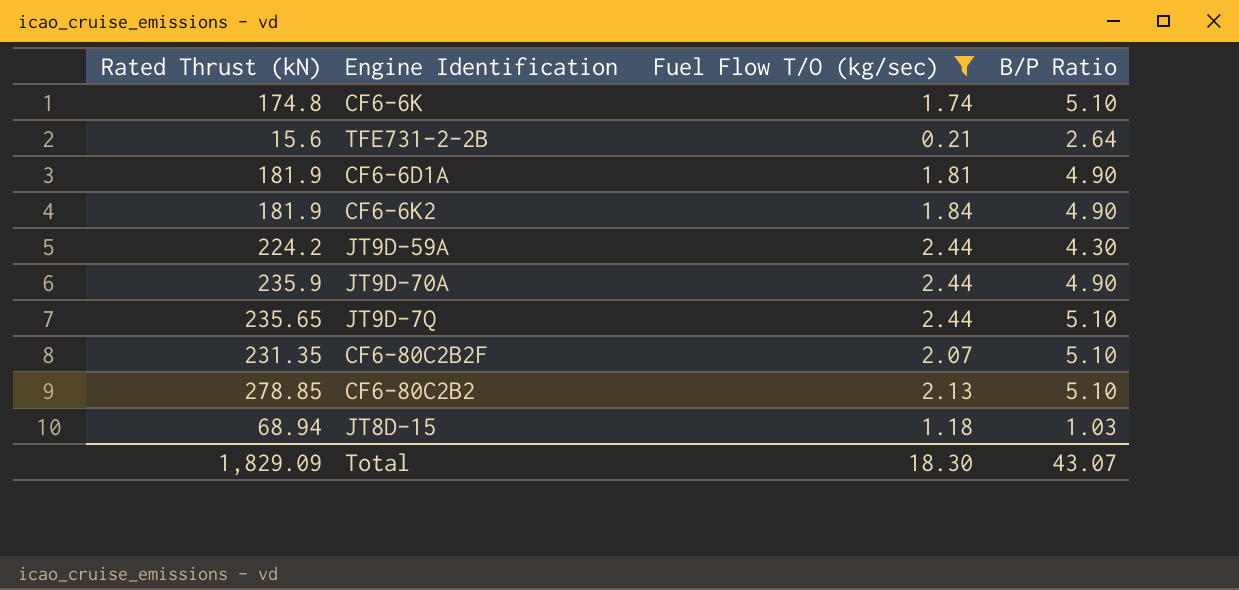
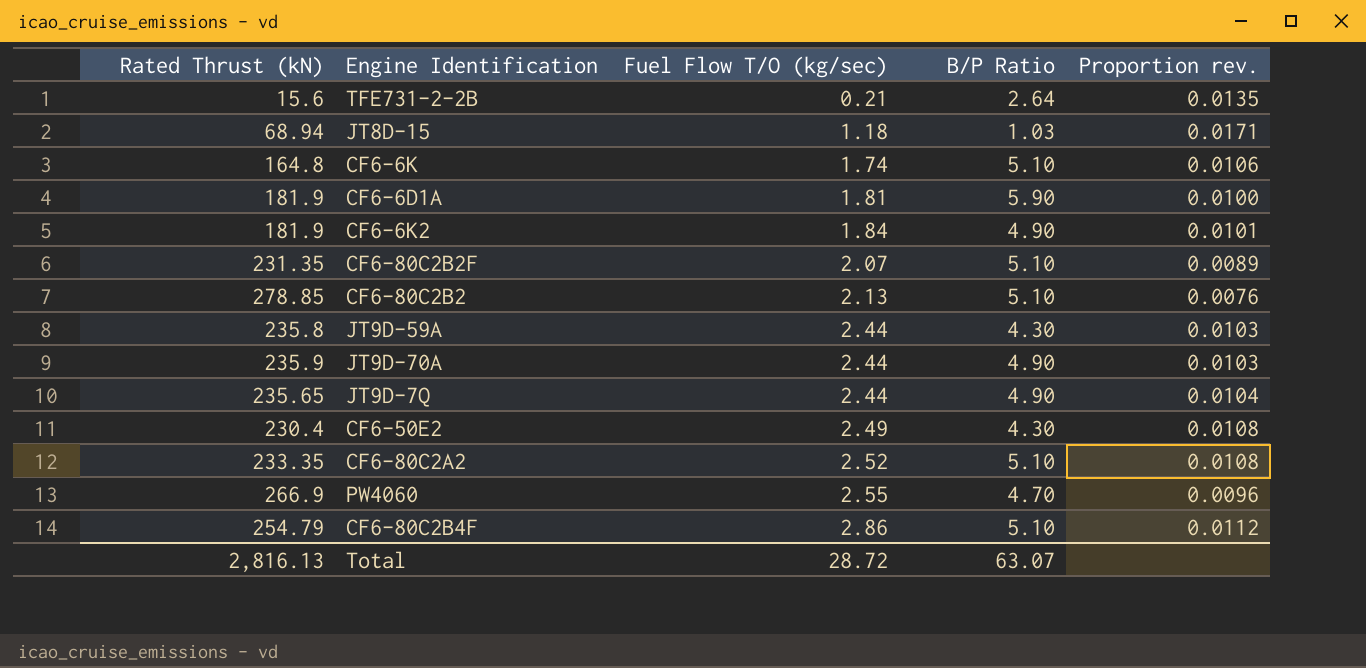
filter: Fuel Flow T/O (kg/sec) <= 2.44 -> none
row order: none -> Fuel Flow T/O (kg/sec) ascending
column Proportion rev. | formula: none -> [Fuel Flow T/O (kg/sec)] / [Rated Thrust (kN)]
CF6-6K | Rated Thrust (kN): 174.8 -> 164.8
CF6-6D1A | B/P Ratio: 4.90 -> 5.90
JT9D-59A | Rated Thrust (kN): 224.2 -> 235.8
JT9D-7Q | B/P Ratio: 5.10 -> 4.90
Total | Rated Thrust (kN): 1,829.09 -> 2,816.13
Total | Fuel Flow T/O (kg/sec): 18.30 -> 28.72
Total | B/P Ratio: 43.07 -> 63.07

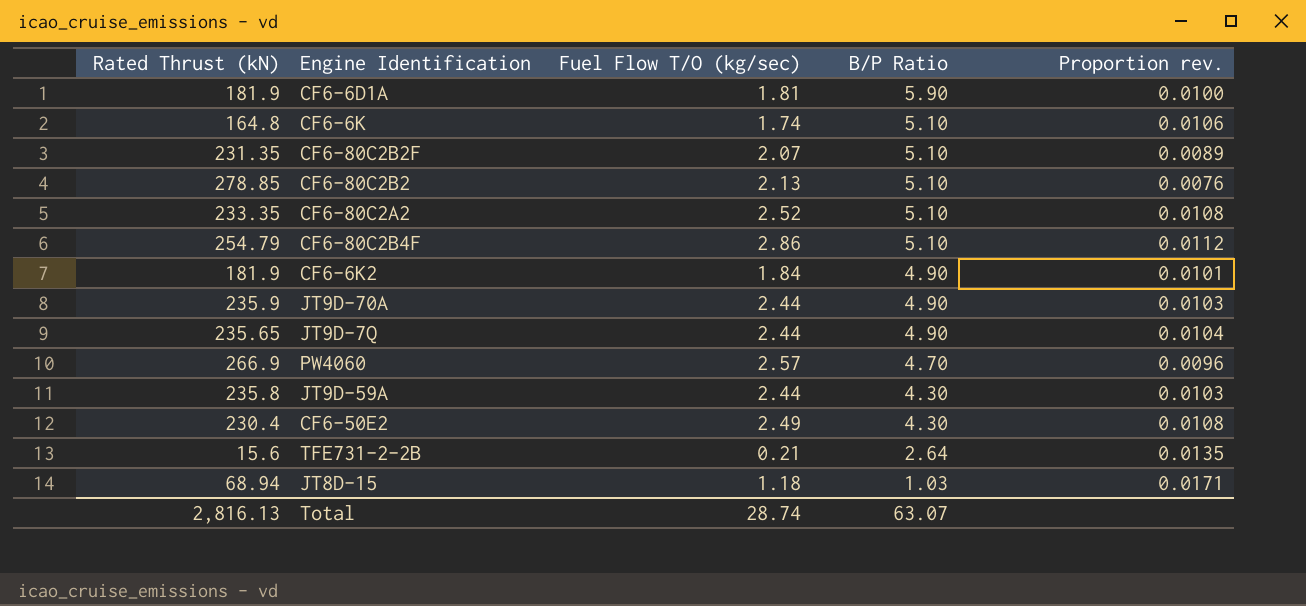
row order: Fuel Flow T/O (kg/sec) ascending -> B/P Ratio descending
PW4060 | Fuel Flow T/O (kg/sec): 2.55 -> 2.57
Total | Fuel Flow T/O (kg/sec): 28.72 -> 28.74

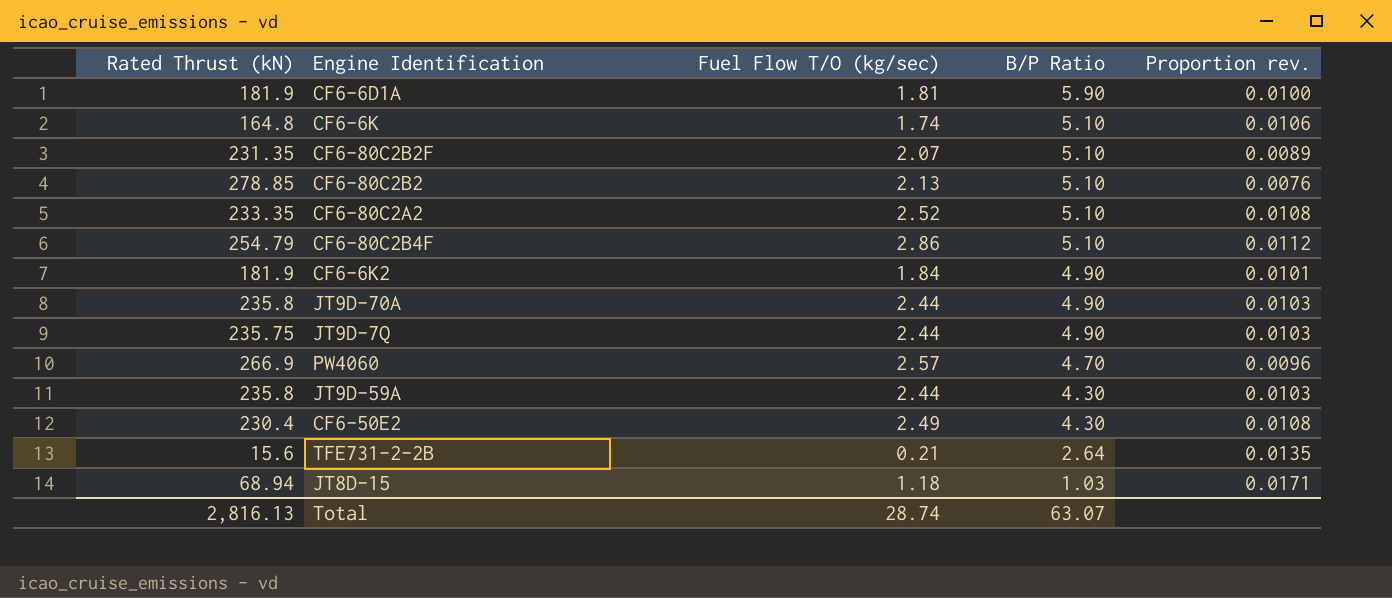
JT9D-70A | Rated Thrust (kN): 235.9 -> 235.8
JT9D-7Q | Rated Thrust (kN): 235.65 -> 235.75
JT9D-7Q | Proportion rev.: 0.0104 -> 0.0103

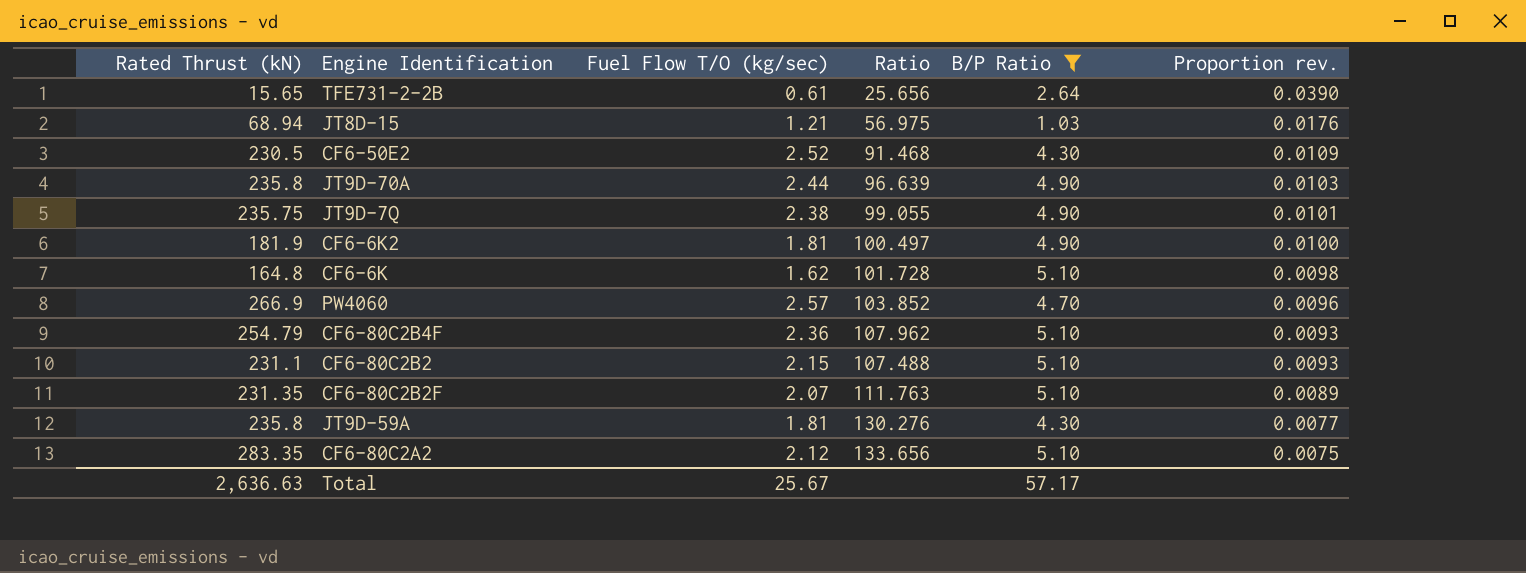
filter: none -> B/P Ratio != 5.90
row order: B/P Ratio descending -> Proportion rev. descending
column Ratio | formula: none -> [Rated Thrust (kN)] / [Fuel Flow T/O (kg/sec)]
TFE731-2-2B | Rated Thrust (kN): 15.6 -> 15.65
TFE731-2-2B | Fuel Flow T/O (kg/sec): 0.21 -> 0.61
TFE731-2-2B | Proportion rev.: 0.0135 -> 0.0390
JT8D-15 | Fuel Flow T/O (kg/sec): 1.18 -> 1.21
JT8D-15 | Proportion rev.: 0.0171 -> 0.0176
CF6-50E2 | Rated Thrust (kN): 230.4 -> 230.5
CF6-50E2 | Fuel Flow T/O (kg/sec): 2.49 -> 2.52
CF6-50E2 | Proportion rev.: 0.0108 -> 0.0109
JT9D-7Q | Fuel Flow T/O (kg/sec): 2.44 -> 2.38
JT9D-7Q | Proportion rev.: 0.0103 -> 0.0101
CF6-6K2 | Fuel Flow T/O (kg/sec): 1.84 -> 1.81
CF6-6K2 | Proportion rev.: 0.0101 -> 0.0100
CF6-6K | Fuel Flow T/O (kg/sec): 1.74 -> 1.62
CF6-6K | Proportion rev.: 0.0106 -> 0.0098
CF6-80C2B4F | Fuel Flow T/O (kg/sec): 2.86 -> 2.36
CF6-80C2B4F | Proportion rev.: 0.0112 -> 0.0093
CF6-80C2B2 | Rated Thrust (kN): 278.85 -> 231.1
CF6-80C2B2 | Fuel Flow T/O (kg/sec): 2.13 -> 2.15
CF6-80C2B2 | Proportion rev.: 0.0076 -> 0.0093
JT9D-59A | Fuel Flow T/O (kg/sec): 2.44 -> 1.81
JT9D-59A | Proportion rev.: 0.0103 -> 0.0077
CF6-80C2A2 | Rated Thrust (kN): 233.35 -> 283.35
CF6-80C2A2 | Fuel Flow T/O (kg/sec): 2.52 -> 2.12
CF6-80C2A2 | Proportion rev.: 0.0108 -> 0.0075
Total | Rated Thrust (kN): 2,816.13 -> 2,636.63
Total | Fuel Flow T/O (kg/sec): 28.74 -> 25.67
Total | B/P Ratio: 63.07 -> 57.17

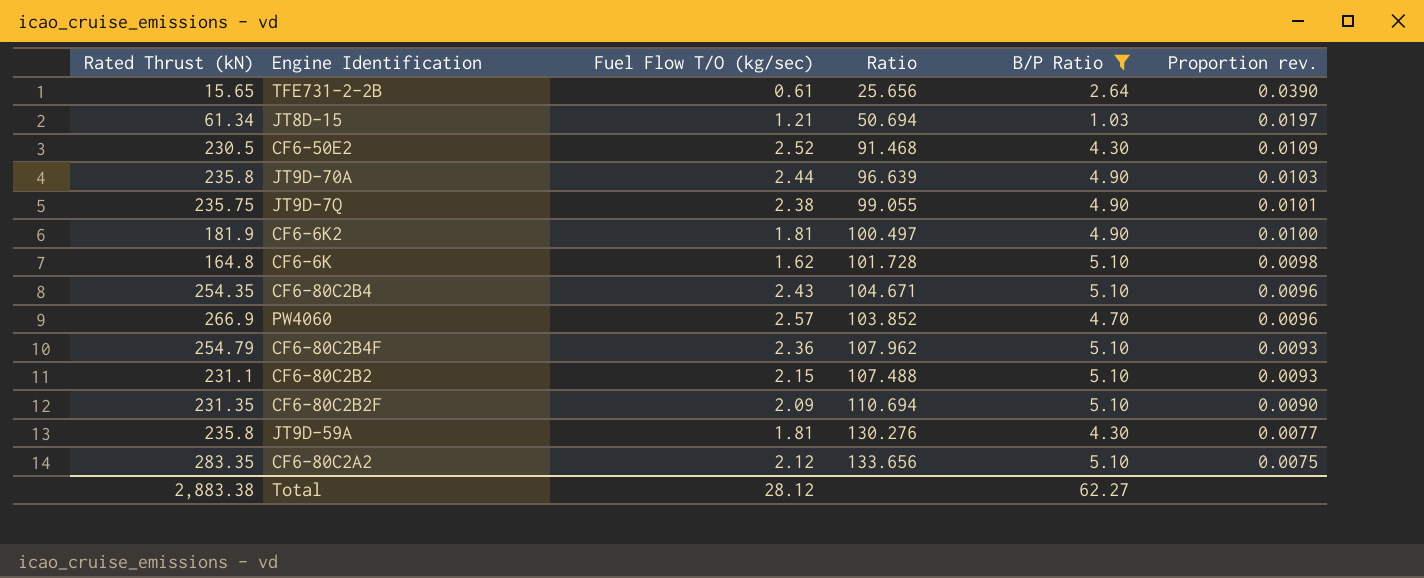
JT8D-15 | Rated Thrust (kN): 68.94 -> 61.34
JT8D-15 | Ratio: 56.975 -> 50.694
JT8D-15 | Proportion rev.: 0.0176 -> 0.0197
row CF6-80C2B4: none -> 254.35 | 2.43 | 104.671 | 5.10 | 0.0096
CF6-80C2B2F | Fuel Flow T/O (kg/sec): 2.07 -> 2.09
CF6-80C2B2F | Ratio: 111.763 -> 110.694
CF6-80C2B2F | Proportion rev.: 0.0089 -> 0.0090
Total | Rated Thrust (kN): 2,636.63 -> 2,883.38
Total | Fuel Flow T/O (kg/sec): 25.67 -> 28.12
Total | B/P Ratio: 57.17 -> 62.27

